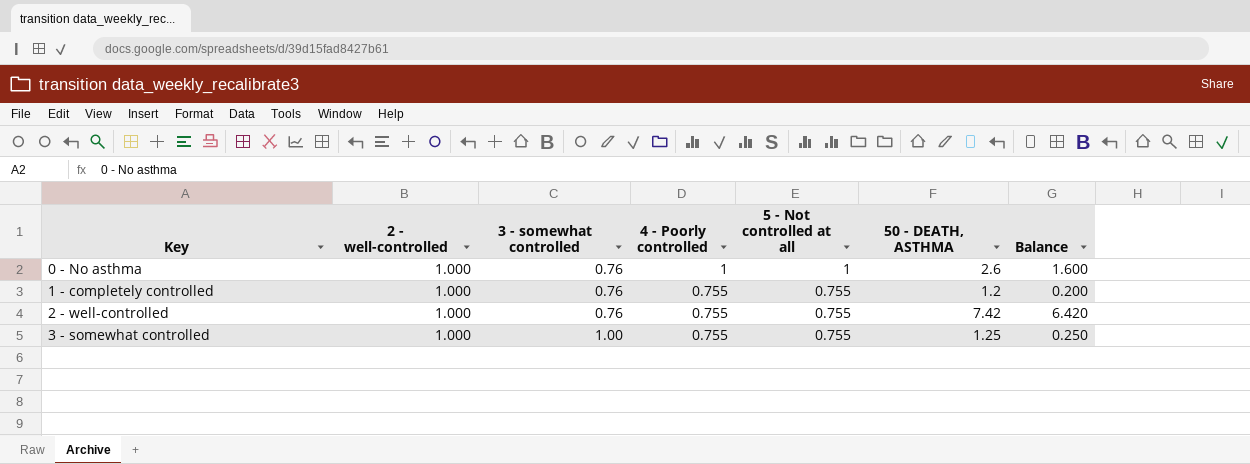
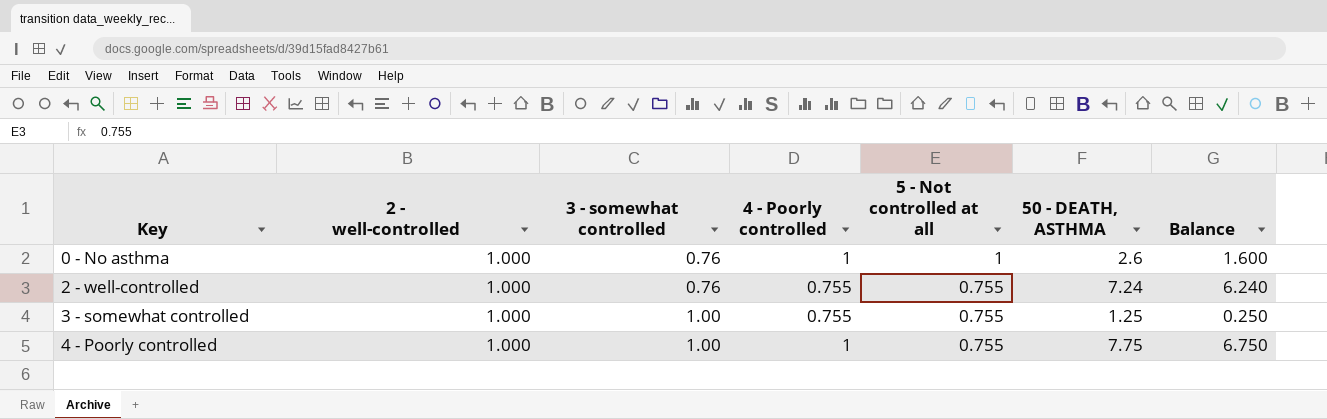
row 1 - completely controlled: 1.000 | 0.76 | 0.755 | 0.755 | 1.2 | 0.200 -> none
2 - well-controlled | 50 - DEATH, ASTHMA: 7.42 -> 7.24
2 - well-controlled | Balance: 6.420 -> 6.240
row 4 - Poorly controlled: none -> 1.000 | 1.00 | 1 | 0.755 | 7.75 | 6.750

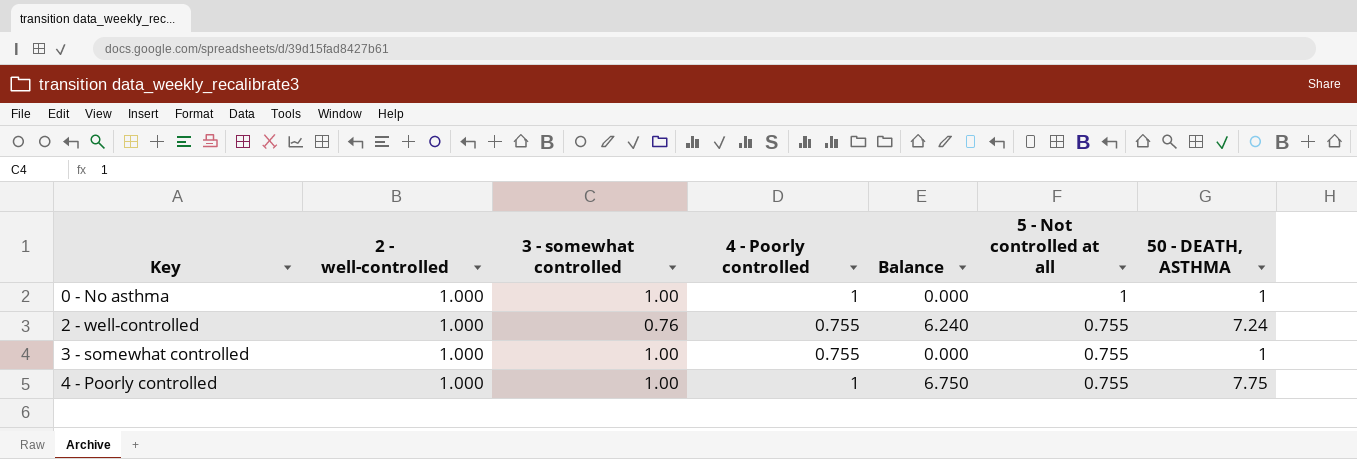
column Balance | position: 7 -> 5
0 - No asthma | 3 - somewhat controlled: 0.76 -> 1.00
0 - No asthma | Balance: 1.600 -> 0.000
0 - No asthma | 50 - DEATH, ASTHMA: 2.6 -> 1
3 - somewhat controlled | Balance: 0.250 -> 0.000
3 - somewhat controlled | 50 - DEATH, ASTHMA: 1.25 -> 1

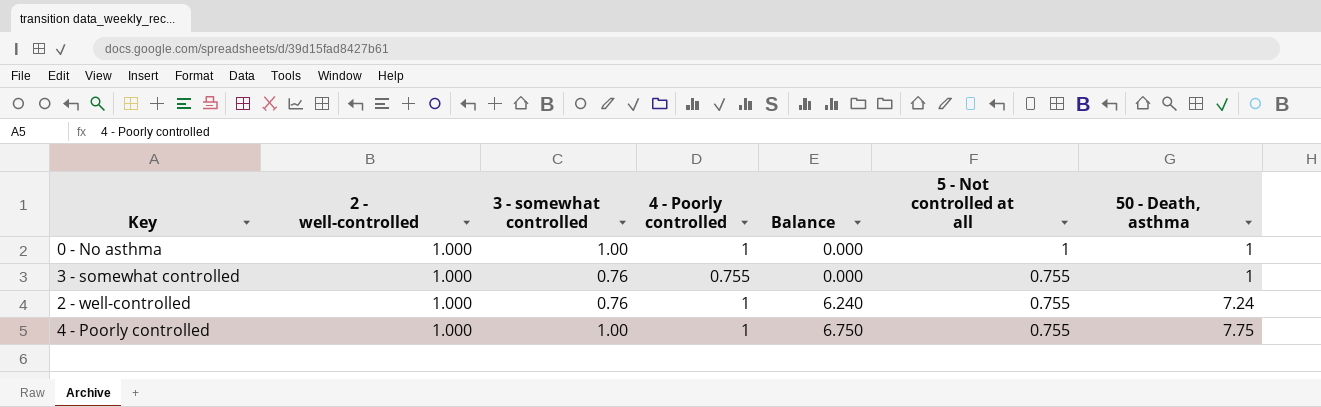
row order: Key ascending -> Balance ascending
column name: 50 - DEATH, ASTHMA -> 50 - Death, asthma
3 - somewhat controlled | 3 - somewhat controlled: 1.00 -> 0.76
2 - well-controlled | 4 - Poorly controlled: 0.755 -> 1

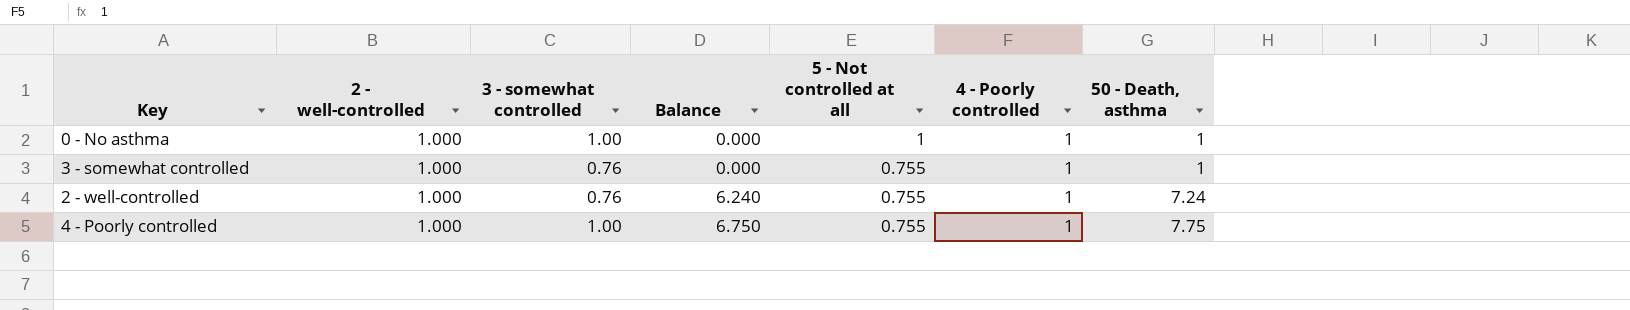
column 4 - Poorly controlled | position: 4 -> 6
3 - somewhat controlled | 4 - Poorly controlled: 0.755 -> 1

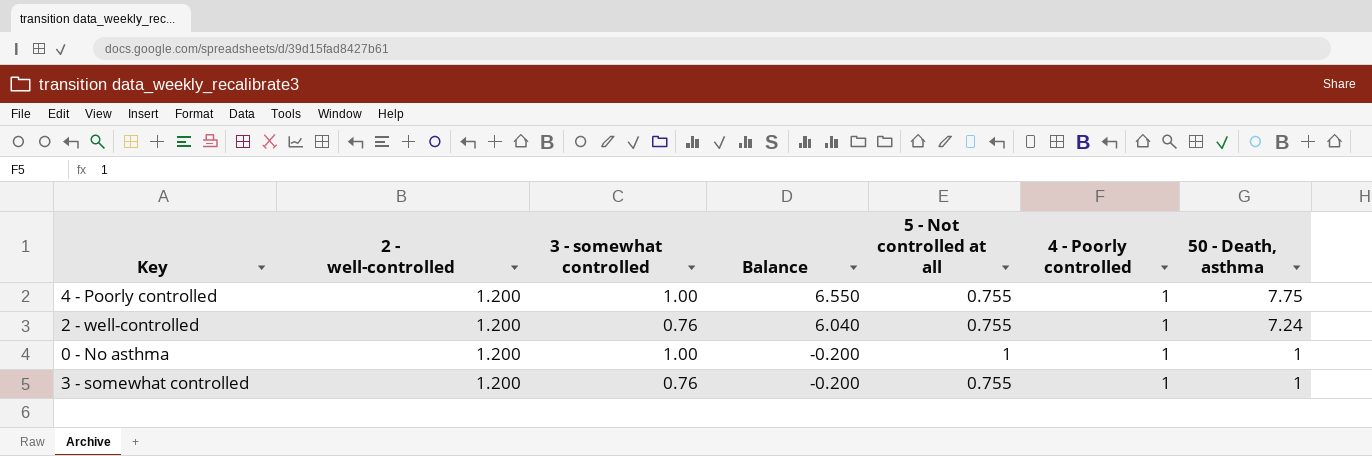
row order: Balance ascending -> Balance descending
4 - Poorly controlled | 2 - well-controlled: 1.000 -> 1.200
4 - Poorly controlled | Balance: 6.750 -> 6.550
2 - well-controlled | 2 - well-controlled: 1.000 -> 1.200
2 - well-controlled | Balance: 6.240 -> 6.040
0 - No asthma | 2 - well-controlled: 1.000 -> 1.200
0 - No asthma | Balance: 0.000 -> -0.200
3 - somewhat controlled | 2 - well-controlled: 1.000 -> 1.200
3 - somewhat controlled | Balance: 0.000 -> -0.200

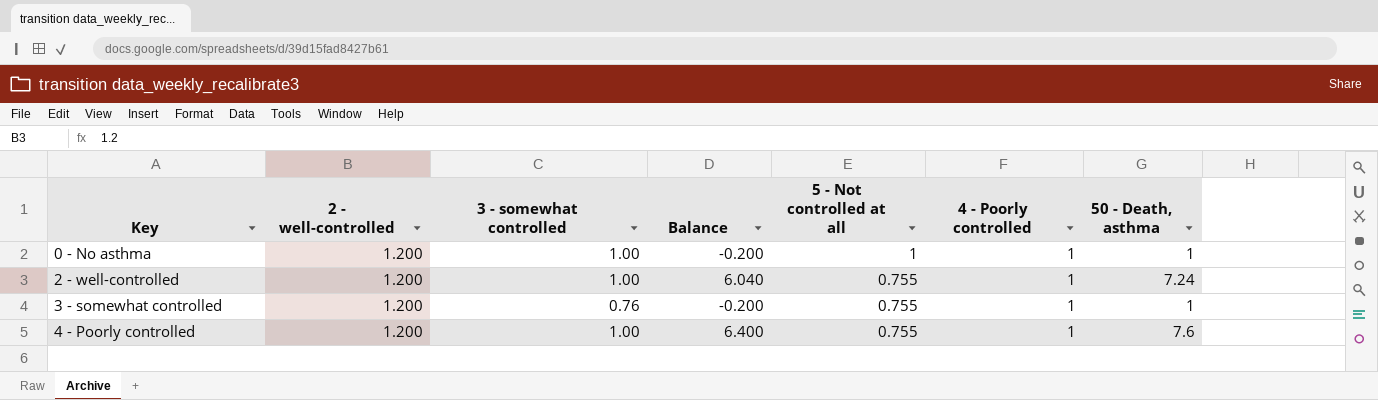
row order: Balance descending -> Key ascending
2 - well-controlled | 3 - somewhat controlled: 0.76 -> 1.00
4 - Poorly controlled | Balance: 6.550 -> 6.400
4 - Poorly controlled | 50 - Death, asthma: 7.75 -> 7.6

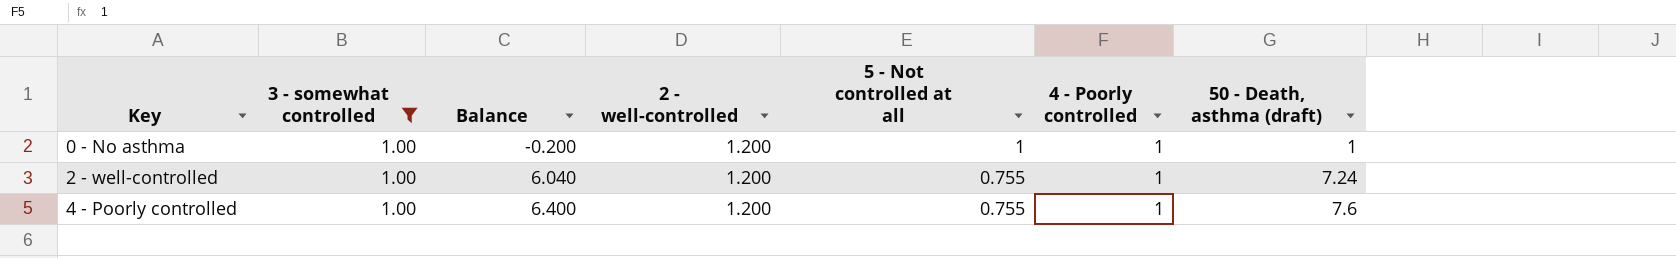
filter: none -> 3 - somewhat controlled = 1.00
column 2 - well-controlled | position: 2 -> 4
column name: 50 - Death, asthma -> 50 - Death, asthma (draft)

